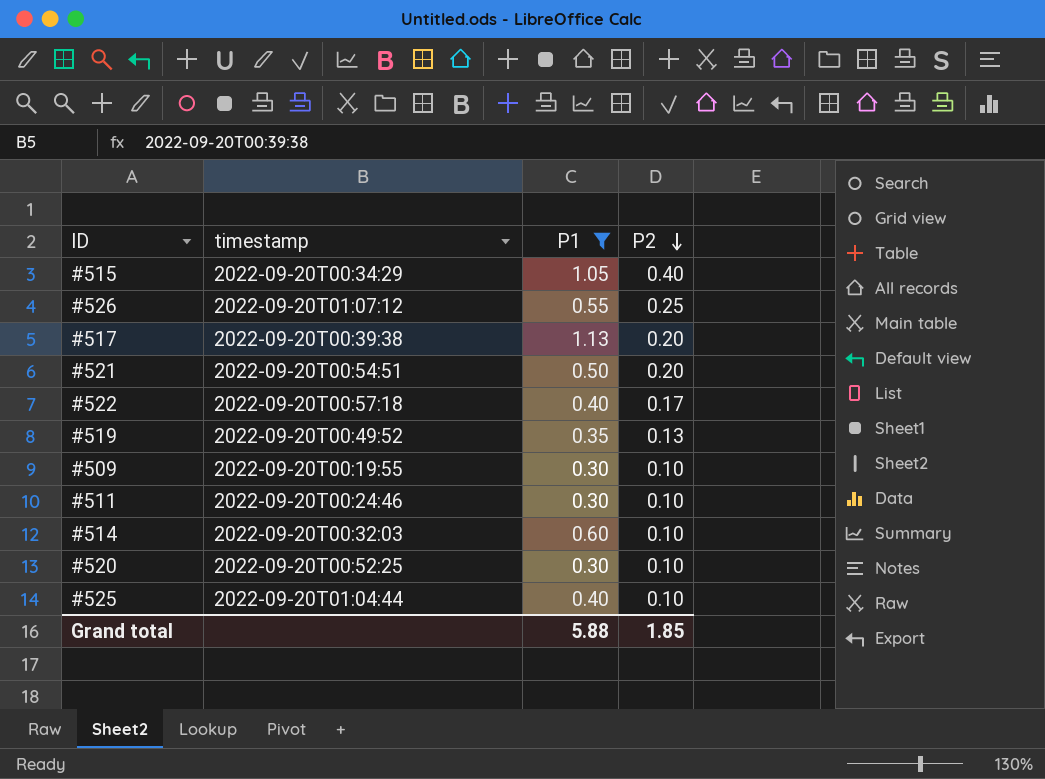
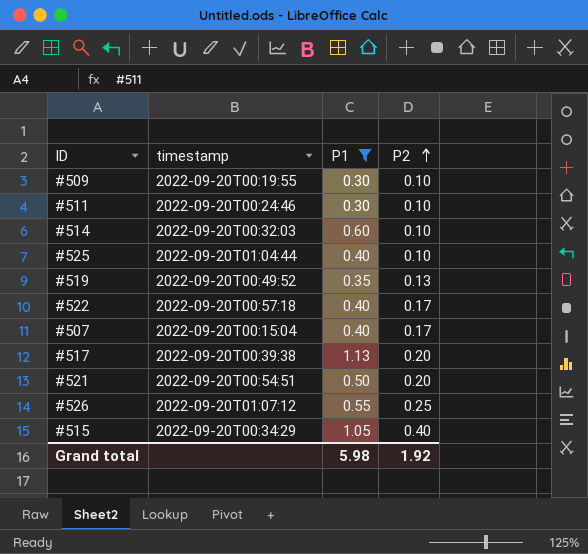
row order: P2 descending -> P2 ascending
row #520: 2022-09-20T00:52:25 | 0.30 | 0.10 -> none
row #507: none -> 2022-09-20T00:15:04 | 0.40 | 0.17
Grand total | P1: 5.88 -> 5.98
Grand total | P2: 1.85 -> 1.92

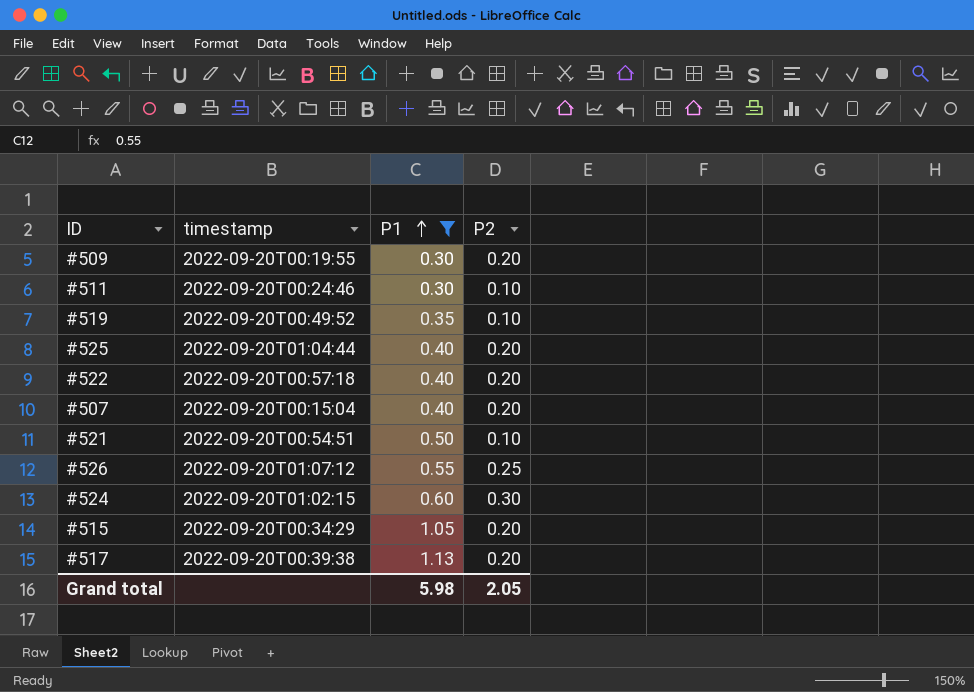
row order: P2 ascending -> P1 ascending
row #514: 2022-09-20T00:32:03 | 0.60 | 0.10 -> none
#509 | P2: 0.10 -> 0.20
#519 | P2: 0.13 -> 0.10
#525 | P2: 0.10 -> 0.20
#522 | P2: 0.17 -> 0.20
#507 | P2: 0.17 -> 0.20
#521 | P2: 0.20 -> 0.10
row #524: none -> 2022-09-20T01:02:15 | 0.60 | 0.30
#515 | P2: 0.40 -> 0.20
Grand total | P2: 1.92 -> 2.05

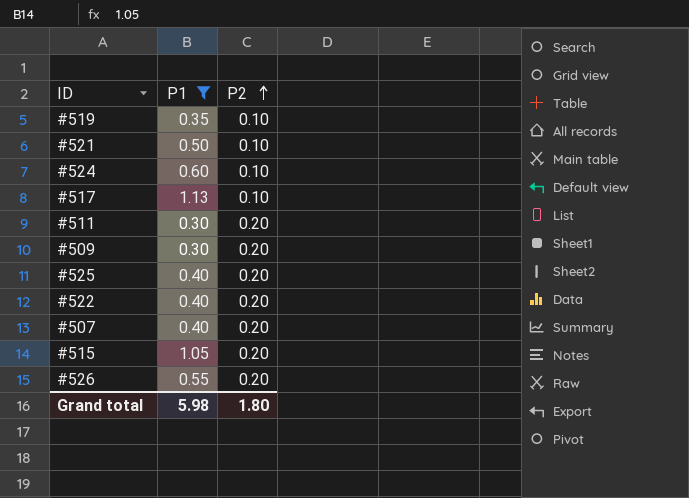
row order: P1 ascending -> P2 ascending
column timestamp | position: 2 -> none
#524 | P2: 0.30 -> 0.10
#517 | P2: 0.20 -> 0.10
#511 | P2: 0.10 -> 0.20
#526 | P2: 0.25 -> 0.20
Grand total | P2: 2.05 -> 1.80

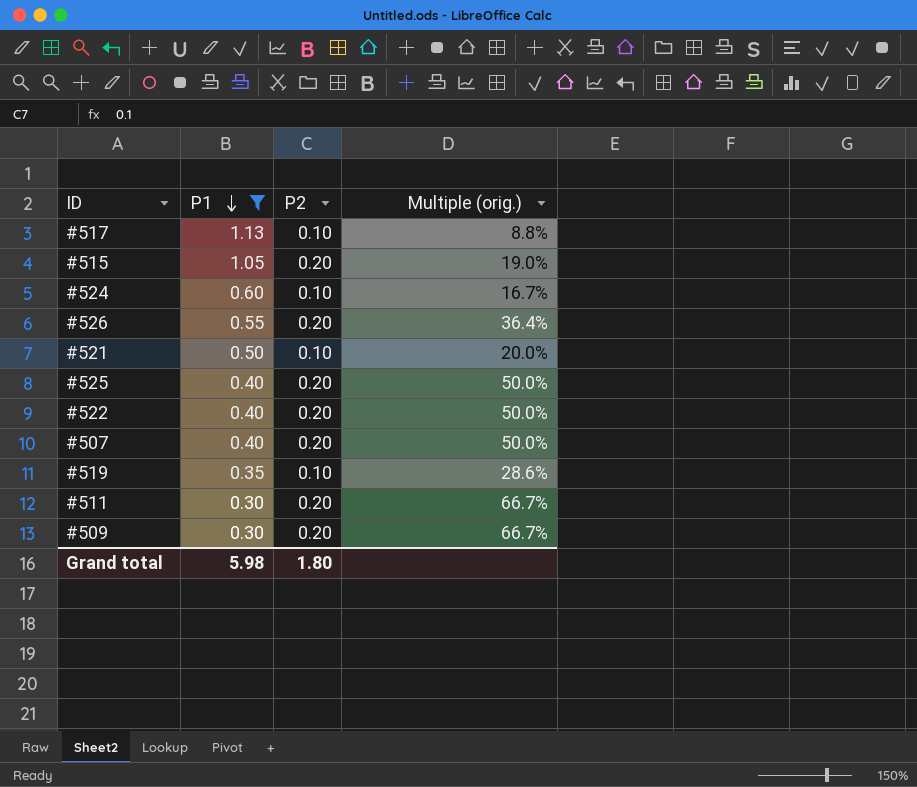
row order: P2 ascending -> P1 descending
column Multiple (orig.) | formula: none -> [P2] / [P1]

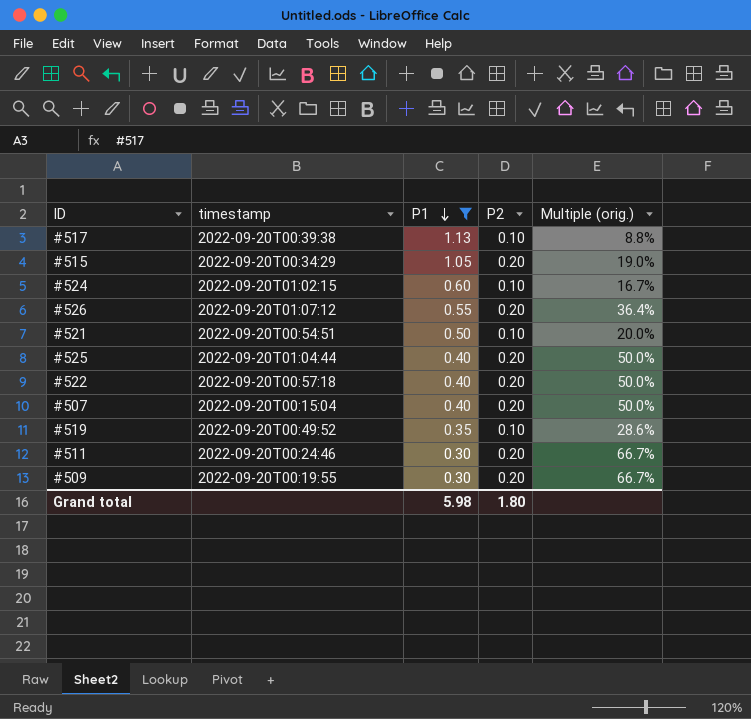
column timestamp | position: none -> 2

